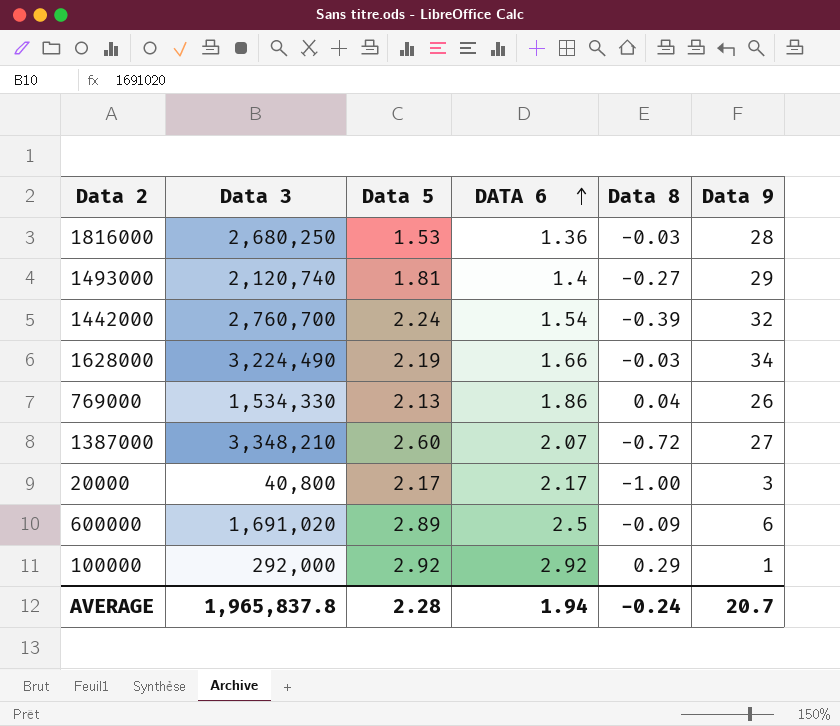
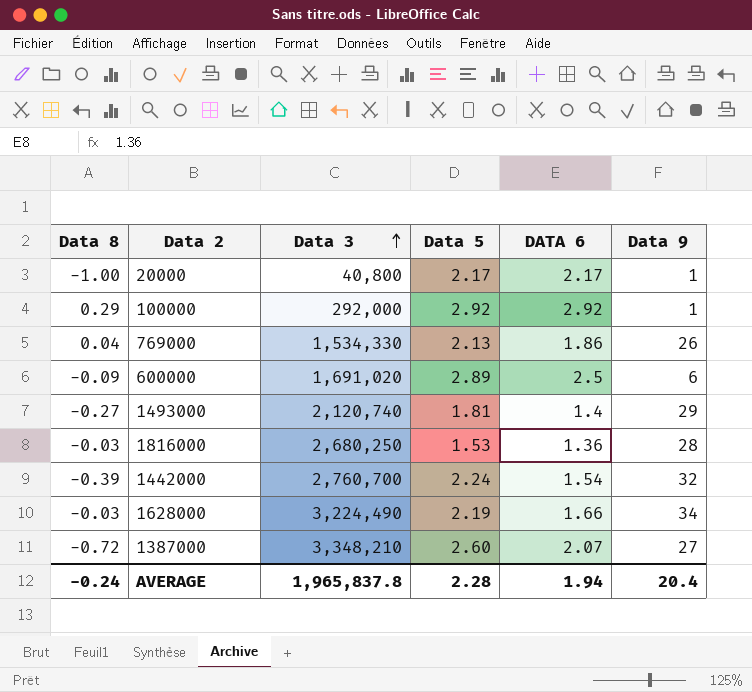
row order: DATA 6 ascending -> Data 3 ascending
column Data 8 | position: 5 -> 1
20000 | Data 9: 3 -> 1
AVERAGE | Data 9: 20.7 -> 20.4

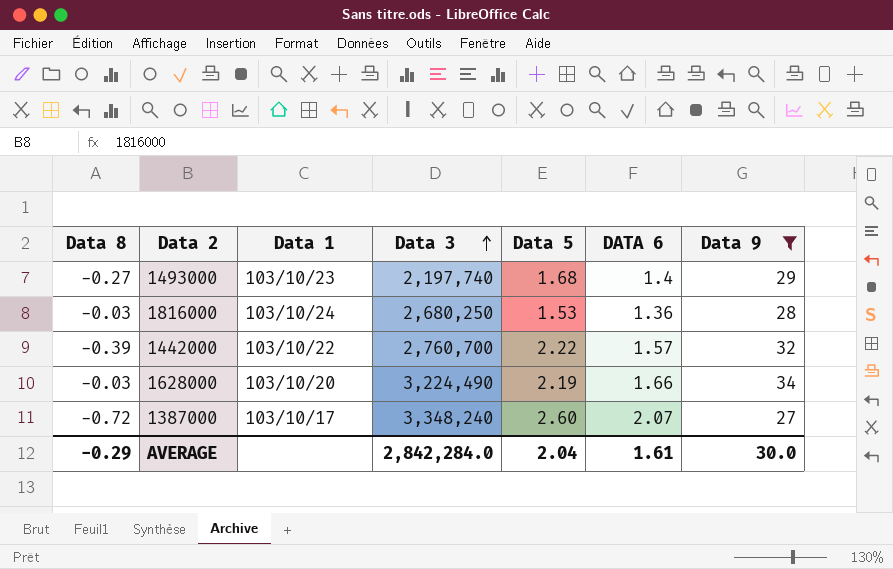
filter: none -> Data 9 >= 27
column Data 1 | position: none -> 3
1493000 | Data 3: 2,120,740 -> 2,197,740
1493000 | Data 5: 1.81 -> 1.68
1442000 | Data 5: 2.24 -> 2.22
1442000 | DATA 6: 1.54 -> 1.57
1387000 | Data 3: 3,348,210 -> 3,348,240
AVERAGE | Data 8: -0.24 -> -0.29
AVERAGE | Data 3: 1,965,837.8 -> 2,842,284.0
AVERAGE | Data 5: 2.28 -> 2.04
AVERAGE | DATA 6: 1.94 -> 1.61
AVERAGE | Data 9: 20.4 -> 30.0

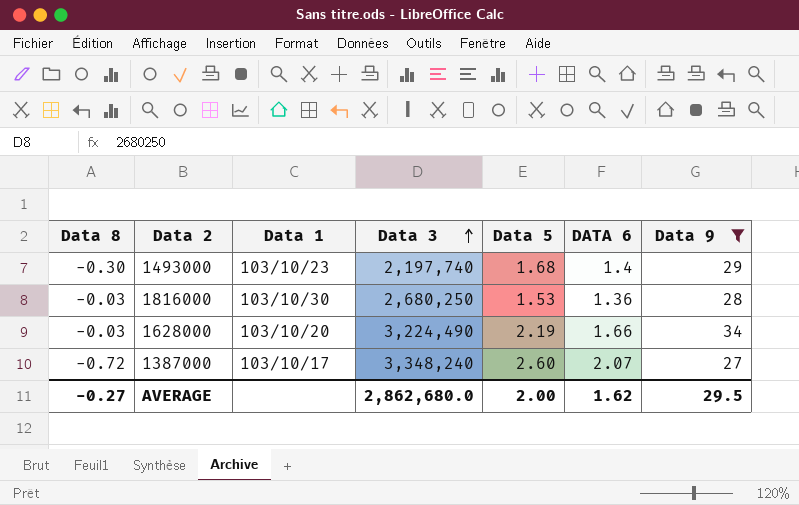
row 1442000: -0.39 | 103/10/22 | 2,760,700 | 2.22 | 1.57 | 32 -> none
1493000 | Data 8: -0.27 -> -0.30
1816000 | Data 1: 103/10/24 -> 103/10/30
AVERAGE | Data 8: -0.29 -> -0.27
AVERAGE | Data 3: 2,842,284.0 -> 2,862,680.0
AVERAGE | Data 5: 2.04 -> 2.00
AVERAGE | DATA 6: 1.61 -> 1.62
AVERAGE | Data 9: 30.0 -> 29.5

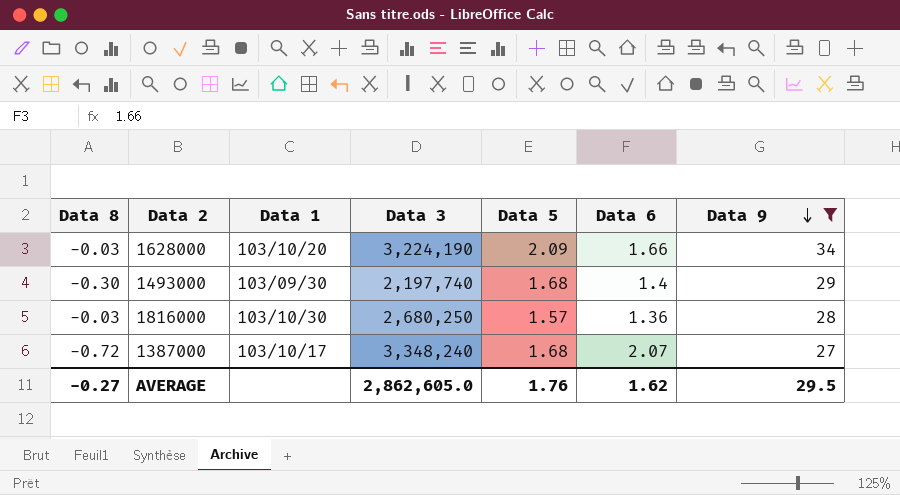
row order: Data 3 ascending -> Data 9 descending
column name: DATA 6 -> Data 6
1628000 | Data 3: 3,224,490 -> 3,224,190
1628000 | Data 5: 2.19 -> 2.09
1493000 | Data 1: 103/10/23 -> 103/09/30
1816000 | Data 5: 1.53 -> 1.57
1387000 | Data 5: 2.60 -> 1.68
AVERAGE | Data 3: 2,862,680.0 -> 2,862,605.0
AVERAGE | Data 5: 2.00 -> 1.76

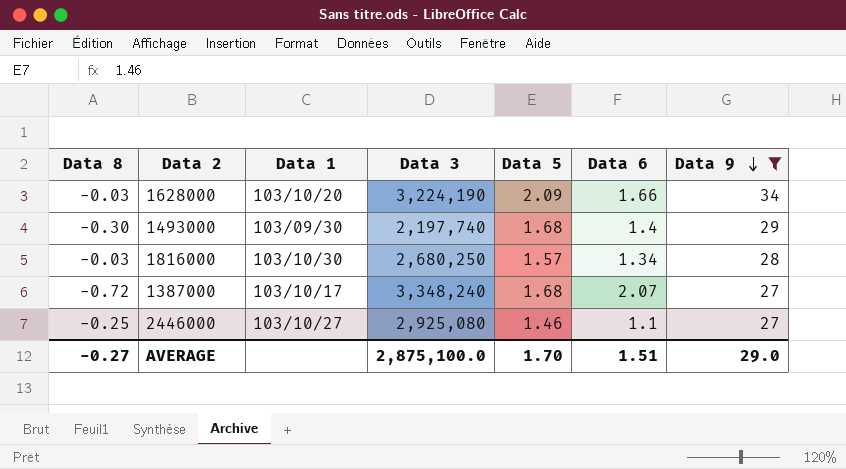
1816000 | Data 6: 1.36 -> 1.34
row 2446000: none -> -0.25 | 103/10/27 | 2,925,080 | 1.46 | 1.1 | 27
AVERAGE | Data 3: 2,862,605.0 -> 2,875,100.0
AVERAGE | Data 5: 1.76 -> 1.70
AVERAGE | Data 6: 1.62 -> 1.51
AVERAGE | Data 9: 29.5 -> 29.0

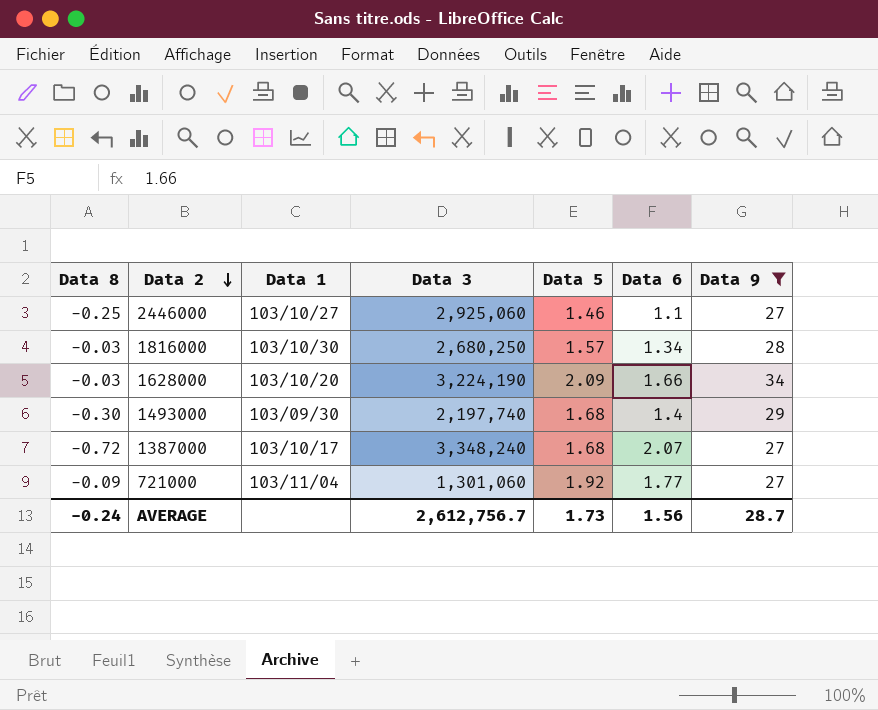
row order: Data 9 descending -> Data 2 descending
2446000 | Data 3: 2,925,080 -> 2,925,060
row 721000: none -> -0.09 | 103/11/04 | 1,301,060 | 1.92 | 1.77 | 27
AVERAGE | Data 8: -0.27 -> -0.24
AVERAGE | Data 3: 2,875,100.0 -> 2,612,756.7
AVERAGE | Data 5: 1.70 -> 1.73
AVERAGE | Data 6: 1.51 -> 1.56
AVERAGE | Data 9: 29.0 -> 28.7

